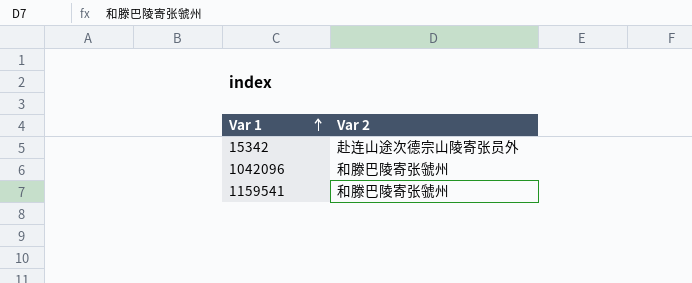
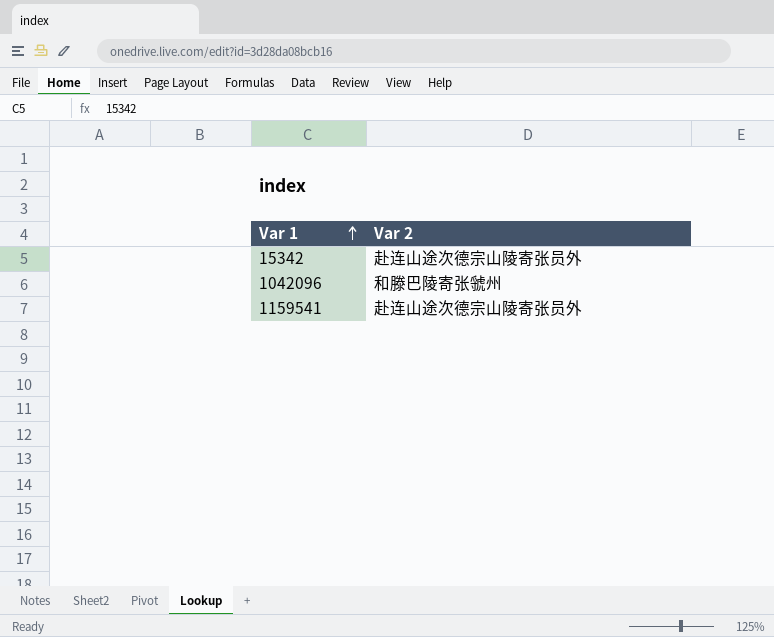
1159541 | Var 2: 和滕巴陵寄张虢州 -> 赴连山途次德宗山陵寄张员外

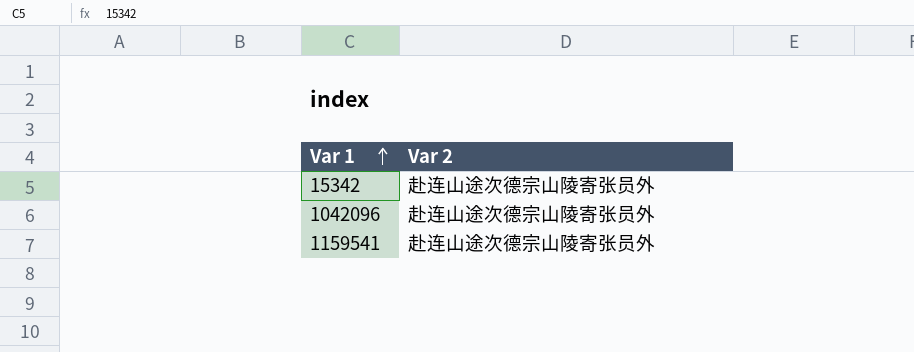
1042096 | Var 2: 和滕巴陵寄张虢州 -> 赴连山途次德宗山陵寄张员外

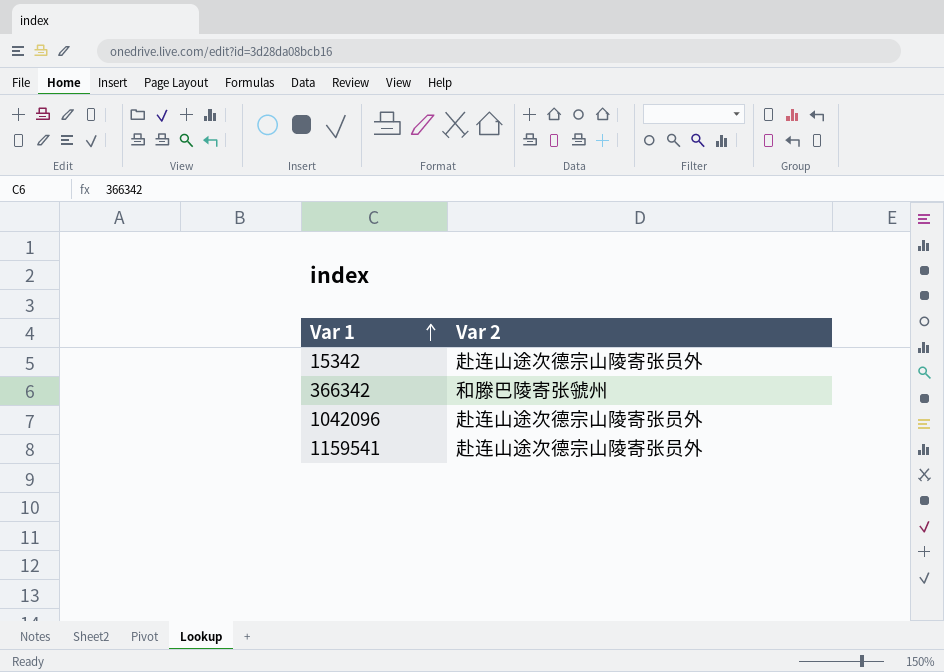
row 366342: none -> 和滕巴陵寄张虢州

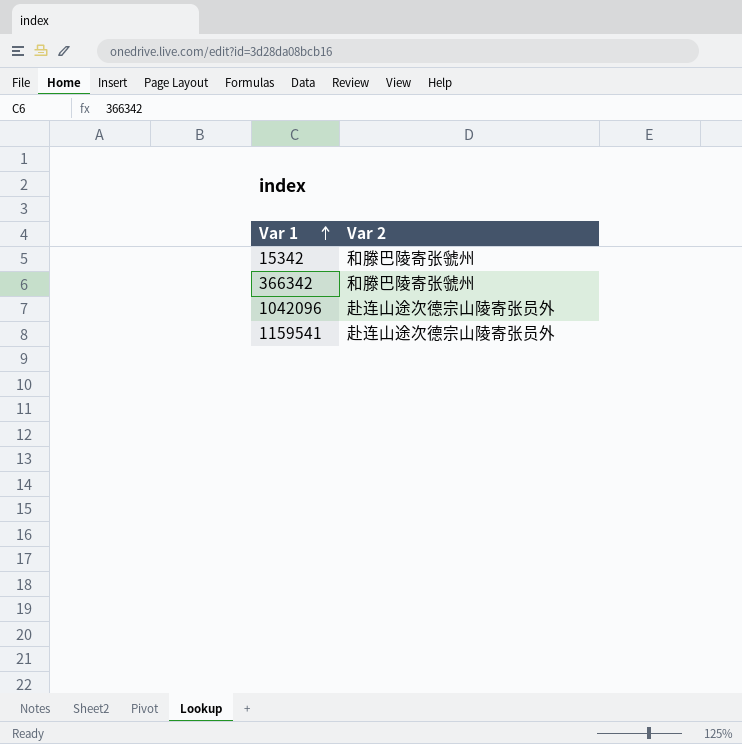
15342 | Var 2: 赴连山途次德宗山陵寄张员外 -> 和滕巴陵寄张虢州

